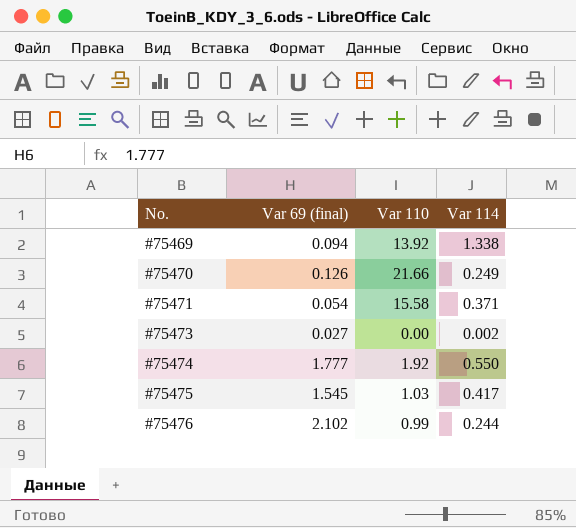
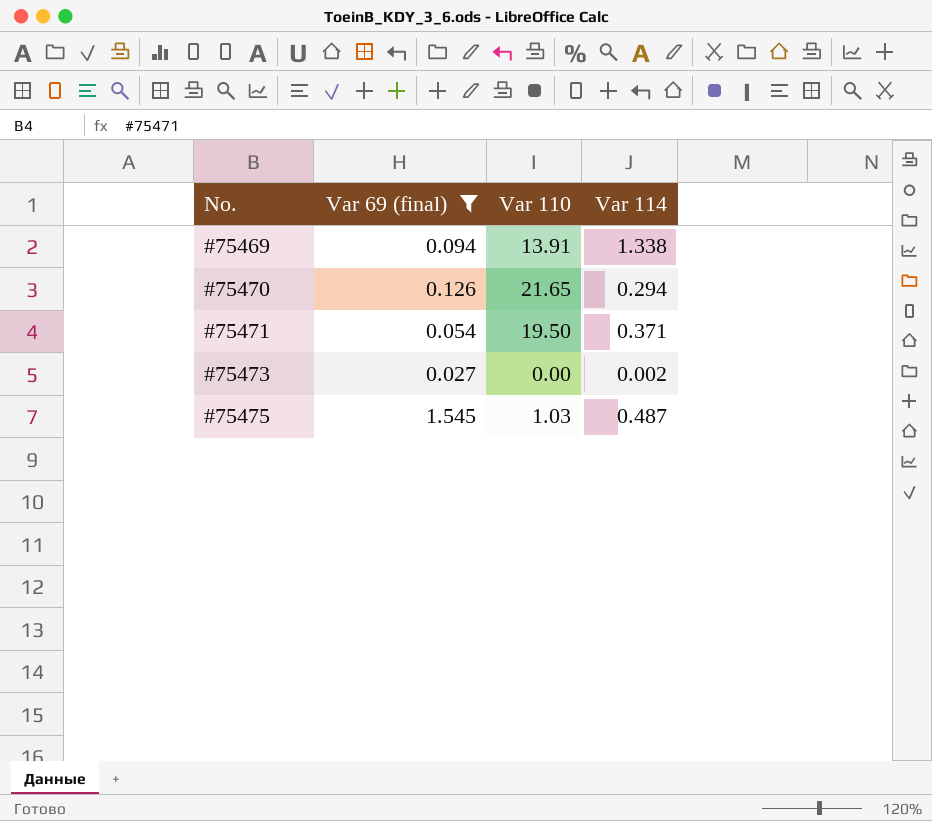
filter: none -> Var 69 (final) <= 1.545
#75469 | Var 110: 13.92 -> 13.91
#75470 | Var 110: 21.66 -> 21.65
#75470 | Var 114: 0.249 -> 0.294
#75471 | Var 110: 15.58 -> 19.50
#75475 | Var 114: 0.417 -> 0.487

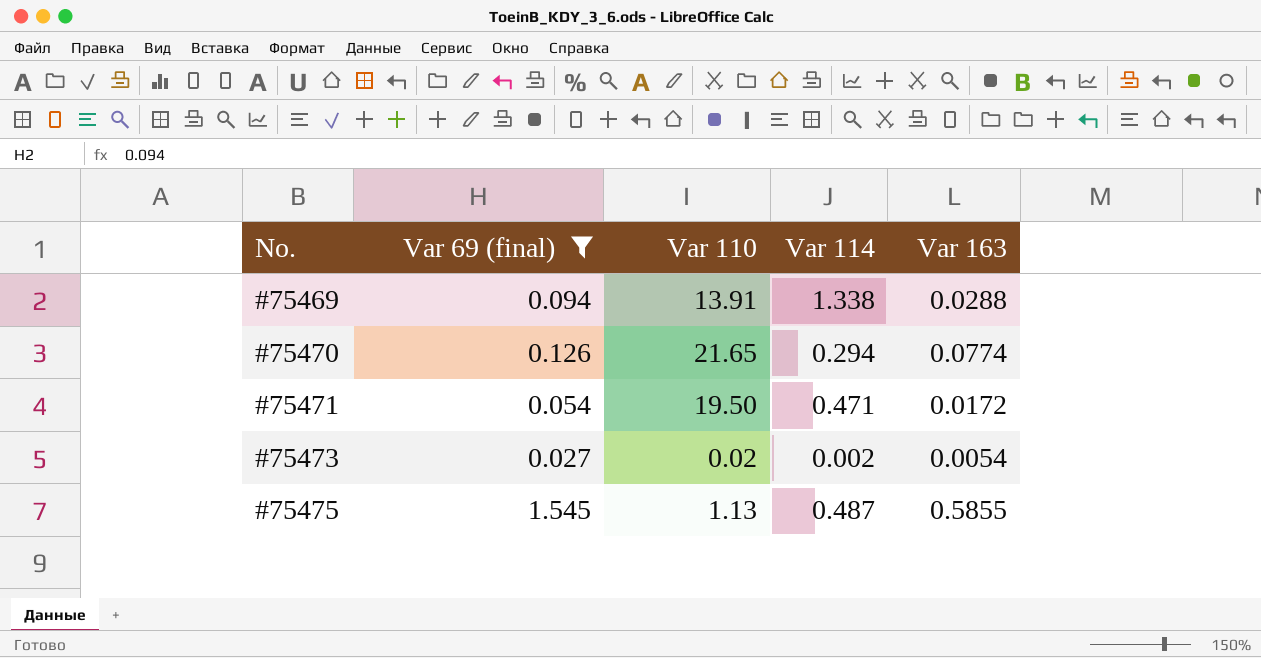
column Var 163 | position: none -> 5
#75471 | Var 114: 0.371 -> 0.471
#75473 | Var 110: 0.00 -> 0.02
#75475 | Var 110: 1.03 -> 1.13

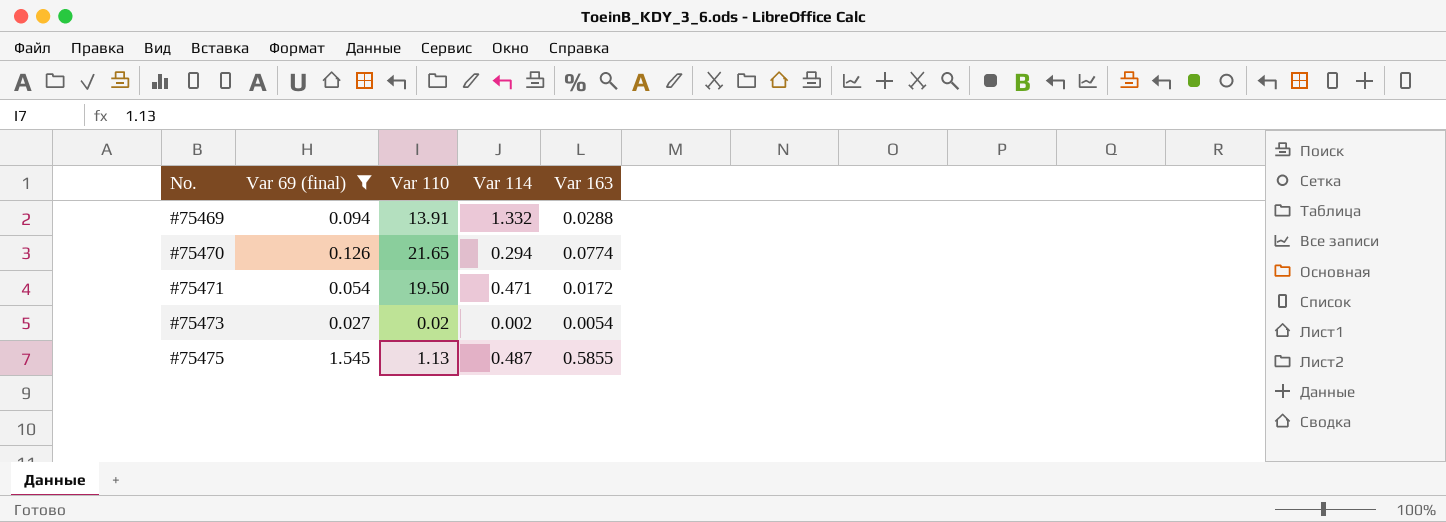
#75469 | Var 114: 1.338 -> 1.332

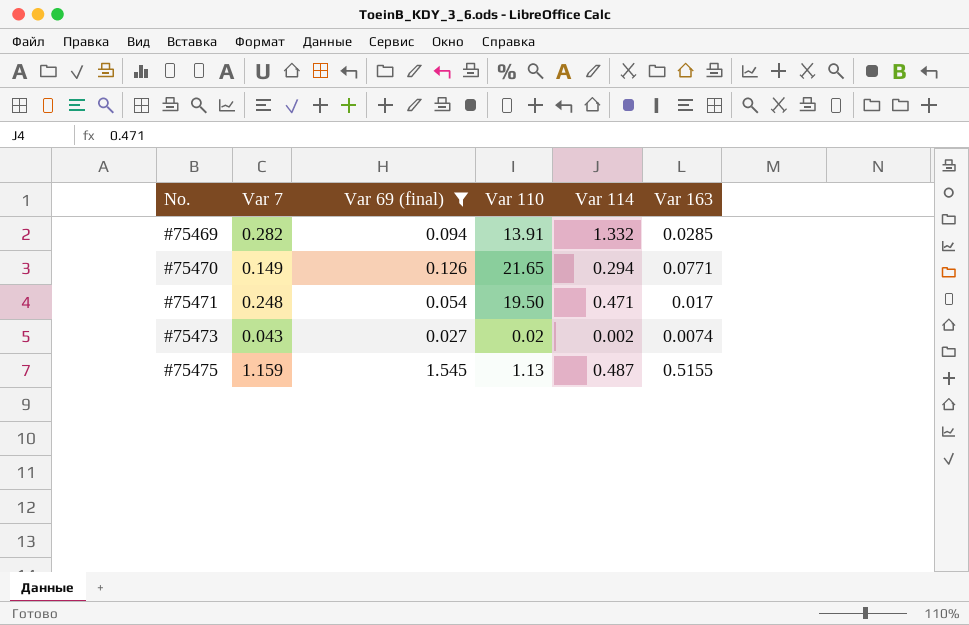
column Var 7 | position: none -> 2
#75469 | Var 163: 0.0288 -> 0.0285
#75470 | Var 163: 0.0774 -> 0.0771
#75471 | Var 163: 0.0172 -> 0.017
#75473 | Var 163: 0.0054 -> 0.0074
#75475 | Var 163: 0.5855 -> 0.5155

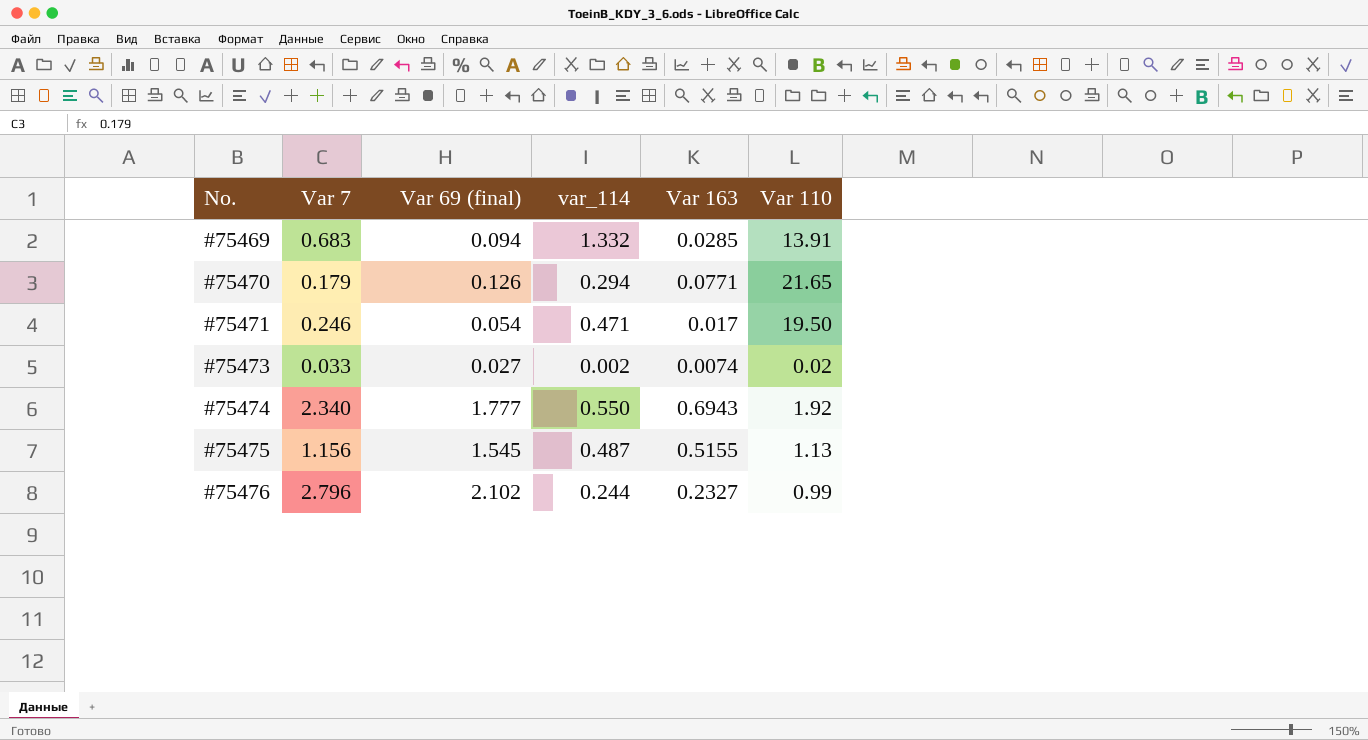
filter: Var 69 (final) <= 1.545 -> none
column name: Var 114 -> var_114
column Var 110 | position: 4 -> 6
#75469 | Var 7: 0.282 -> 0.683
#75470 | Var 7: 0.149 -> 0.179
#75471 | Var 7: 0.248 -> 0.246
#75473 | Var 7: 0.043 -> 0.033
#75475 | Var 7: 1.159 -> 1.156

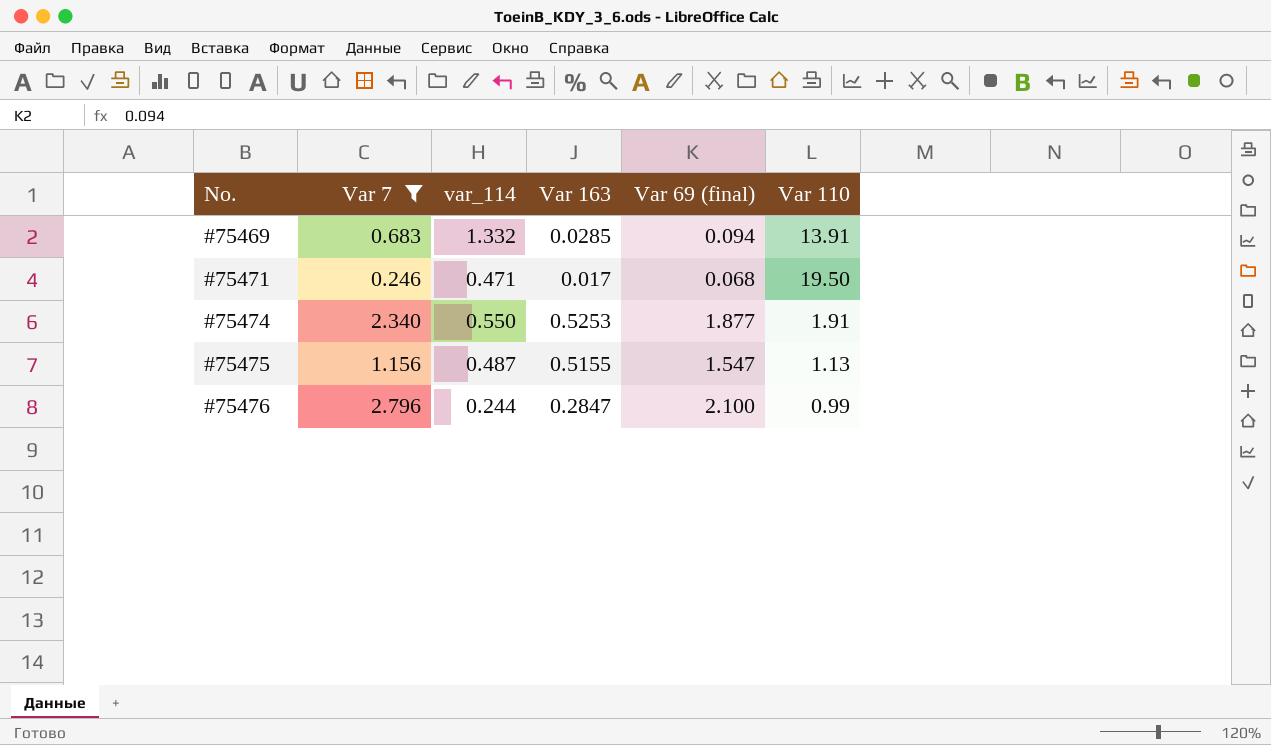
filter: none -> Var 7 >= 0.246
column Var 69 (final) | position: 3 -> 5
#75471 | Var 69 (final): 0.054 -> 0.068
#75474 | Var 163: 0.6943 -> 0.5253
#75474 | Var 69 (final): 1.777 -> 1.877
#75474 | Var 110: 1.92 -> 1.91
#75475 | Var 69 (final): 1.545 -> 1.547
#75476 | Var 163: 0.2327 -> 0.2847
#75476 | Var 69 (final): 2.102 -> 2.100

